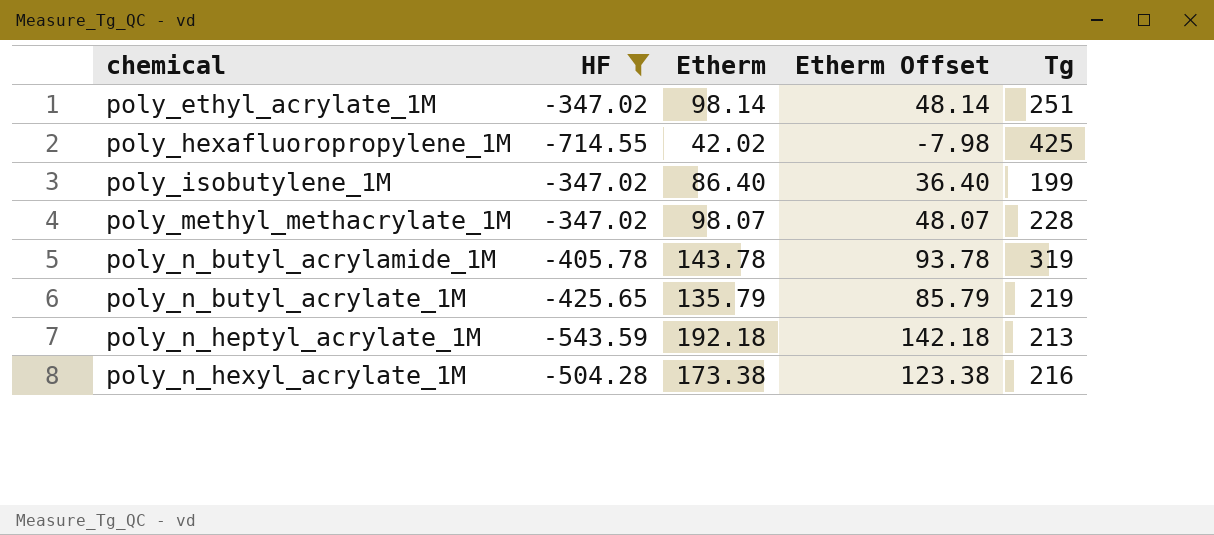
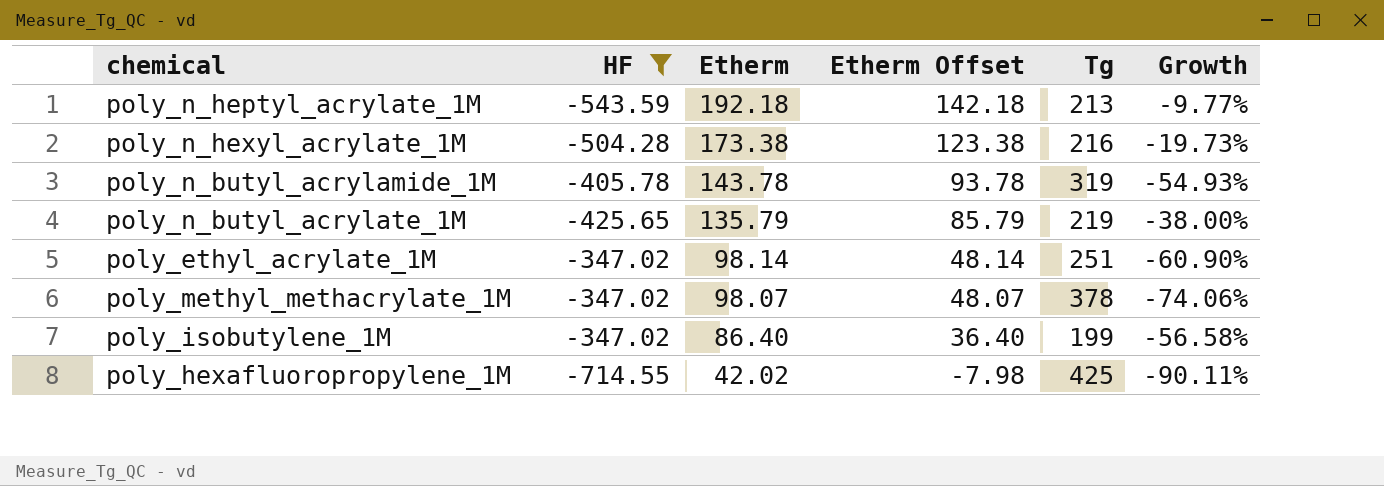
row order: chemical ascending -> Etherm descending
column Growth | formula: none -> ([Etherm] - [Tg]) / [Tg]
poly_methyl_methacrylate_1M | Tg: 228 -> 378

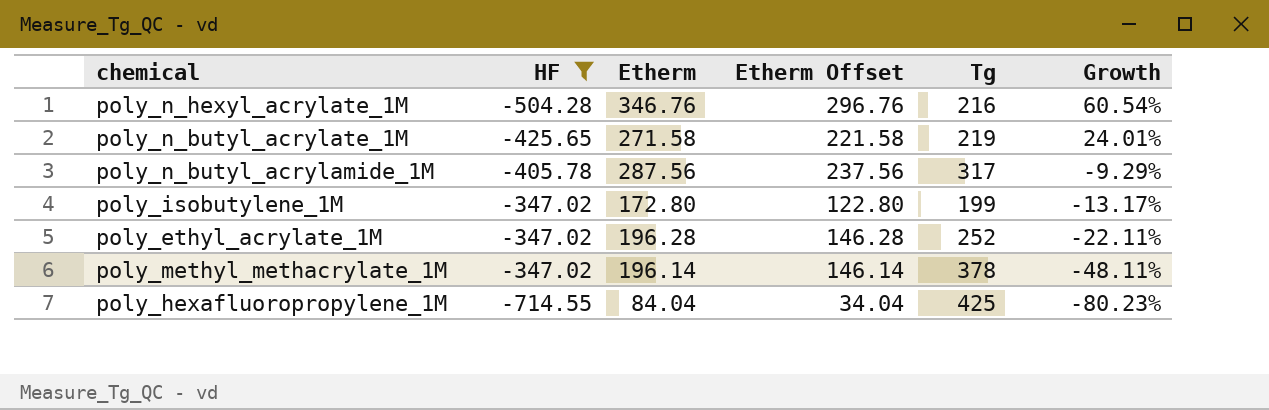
row order: Etherm descending -> Growth descending
row poly_n_heptyl_acrylate_1M: -543.59 | 192.18 | 142.18 | 213 | -9.77% -> none
poly_n_hexyl_acrylate_1M | Etherm: 173.38 -> 346.76
poly_n_hexyl_acrylate_1M | Etherm Offset: 123.38 -> 296.76
poly_n_hexyl_acrylate_1M | Growth: -19.73% -> 60.54%
poly_n_butyl_acrylate_1M | Etherm: 135.79 -> 271.58
poly_n_butyl_acrylate_1M | Etherm Offset: 85.79 -> 221.58
poly_n_butyl_acrylate_1M | Growth: -38.00% -> 24.01%
poly_n_butyl_acrylamide_1M | Etherm: 143.78 -> 287.56
poly_n_butyl_acrylamide_1M | Etherm Offset: 93.78 -> 237.56
poly_n_butyl_acrylamide_1M | Tg: 319 -> 317
poly_n_butyl_acrylamide_1M | Growth: -54.93% -> -9.29%
poly_isobutylene_1M | Etherm: 86.40 -> 172.80
poly_isobutylene_1M | Etherm Offset: 36.40 -> 122.80
poly_isobutylene_1M | Growth: -56.58% -> -13.17%
poly_ethyl_acrylate_1M | Etherm: 98.14 -> 196.28
poly_ethyl_acrylate_1M | Etherm Offset: 48.14 -> 146.28
poly_ethyl_acrylate_1M | Tg: 251 -> 252
poly_ethyl_acrylate_1M | Growth: -60.90% -> -22.11%
poly_methyl_methacrylate_1M | Etherm: 98.07 -> 196.14
poly_methyl_methacrylate_1M | Etherm Offset: 48.07 -> 146.14
poly_methyl_methacrylate_1M | Growth: -74.06% -> -48.11%
poly_hexafluoropropylene_1M | Etherm: 42.02 -> 84.04
poly_hexafluoropropylene_1M | Etherm Offset: -7.98 -> 34.04
poly_hexafluoropropylene_1M | Growth: -90.11% -> -80.23%

